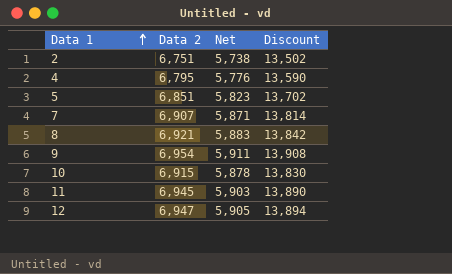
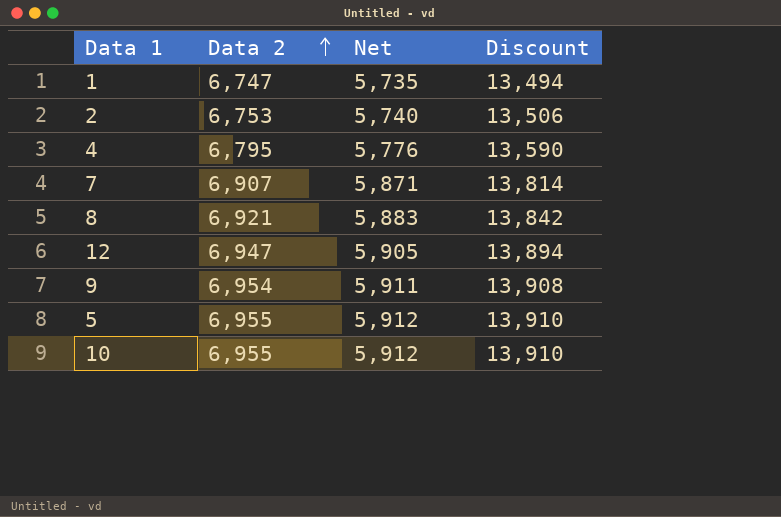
row order: Data 1 ascending -> Data 2 ascending
row 11: 6,945 | 5,903 | 13,890 -> none
row 1: none -> 6,747 | 5,735 | 13,494
2 | Data 2: 6,751 -> 6,753
2 | Net: 5,738 -> 5,740
2 | Discount: 13,502 -> 13,506
5 | Data 2: 6,851 -> 6,955
5 | Net: 5,823 -> 5,912
5 | Discount: 13,702 -> 13,910
10 | Data 2: 6,915 -> 6,955
10 | Net: 5,878 -> 5,912
10 | Discount: 13,830 -> 13,910

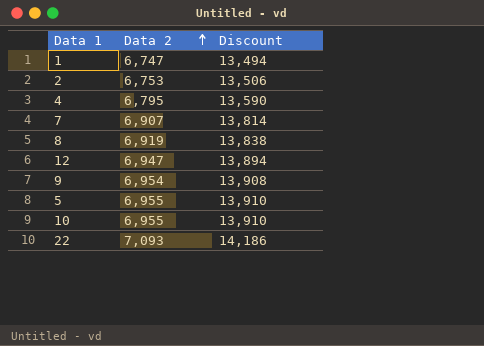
column Net | formula: [Data 2] * 0.85 -> none
8 | Data 2: 6,921 -> 6,919
8 | Discount: 13,842 -> 13,838
row 22: none -> 7,093 | 14,186

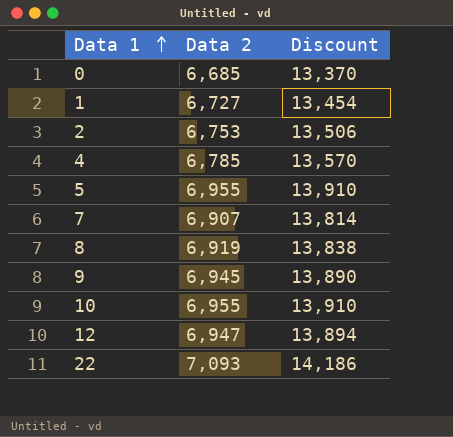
row order: Data 2 ascending -> Data 1 ascending
row 0: none -> 6,685 | 13,370
1 | Data 2: 6,747 -> 6,727
1 | Discount: 13,494 -> 13,454
4 | Data 2: 6,795 -> 6,785
4 | Discount: 13,590 -> 13,570
9 | Data 2: 6,954 -> 6,945
9 | Discount: 13,908 -> 13,890

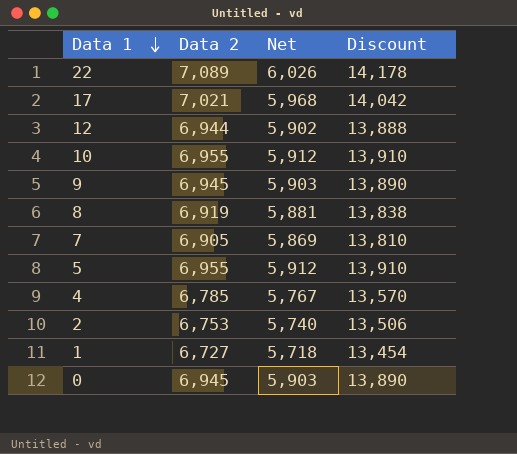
row order: Data 1 ascending -> Data 1 descending
column Net | formula: none -> [Data 2] * 0.85
22 | Data 2: 7,093 -> 7,089
22 | Discount: 14,186 -> 14,178
row 17: none -> 7,021 | 5,968 | 14,042
12 | Data 2: 6,947 -> 6,944
12 | Discount: 13,894 -> 13,888
7 | Data 2: 6,907 -> 6,905
7 | Discount: 13,814 -> 13,810
0 | Data 2: 6,685 -> 6,945
0 | Discount: 13,370 -> 13,890

